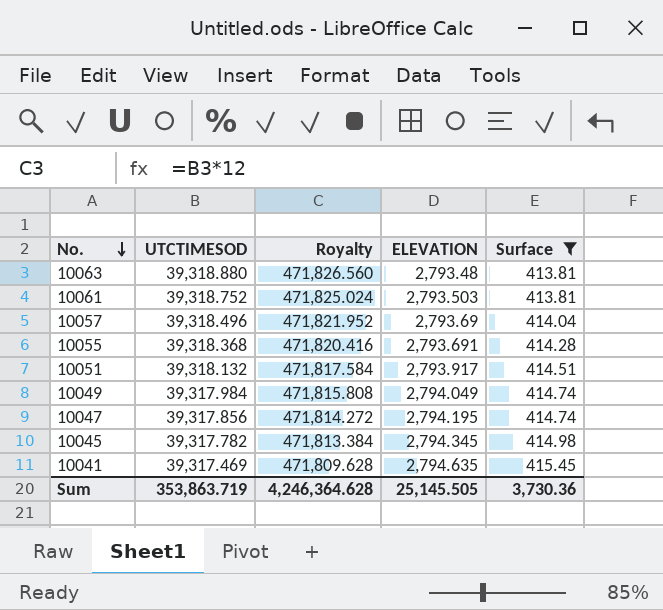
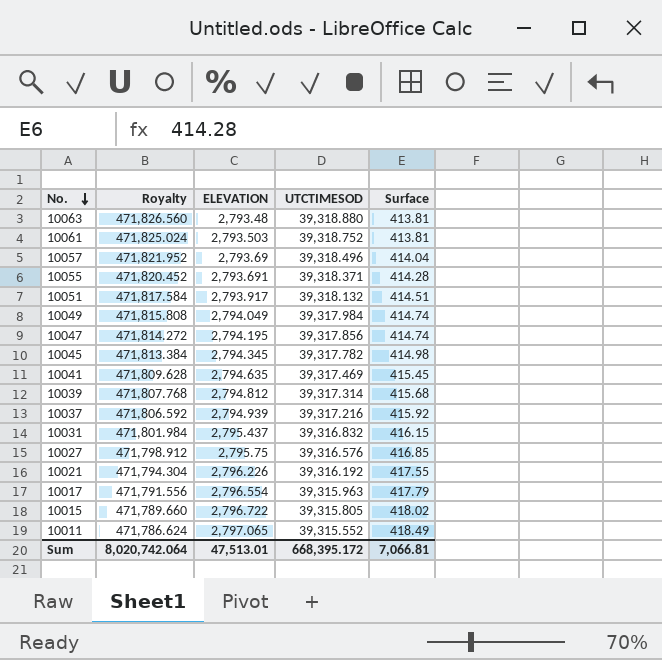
filter: Surface <= 415.45 -> none
column UTCTIMESOD | position: 2 -> 4
10055 | Royalty: 471,820.416 -> 471,820.452
10055 | UTCTIMESOD: 39,318.368 -> 39,318.371
Sum | Royalty: 4,246,364.628 -> 8,020,742.064
Sum | ELEVATION: 25,145.505 -> 47,513.01
Sum | UTCTIMESOD: 353,863.719 -> 668,395.172
Sum | Surface: 3,730.36 -> 7,066.81

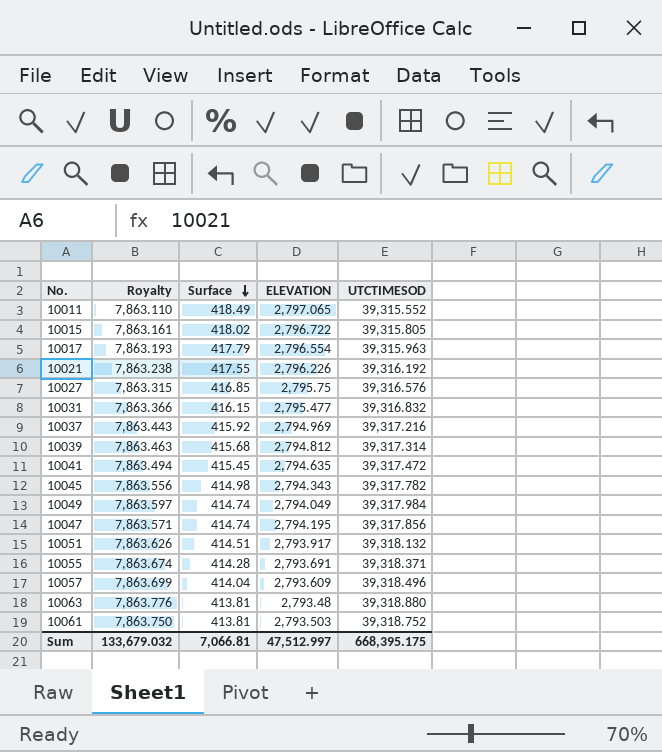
row order: No. descending -> Surface descending
column Royalty | formula: [UTCTIMESOD] * 12 -> [UTCTIMESOD] * 0.2
column Surface | position: 5 -> 3
10031 | ELEVATION: 2,795.437 -> 2,795.477
10037 | ELEVATION: 2,794.939 -> 2,794.969
10041 | UTCTIMESOD: 39,317.469 -> 39,317.472
10045 | ELEVATION: 2,794.345 -> 2,794.343
10057 | ELEVATION: 2,793.69 -> 2,793.609
Sum | Royalty: 8,020,742.064 -> 133,679.032
Sum | ELEVATION: 47,513.01 -> 47,512.997
Sum | UTCTIMESOD: 668,395.172 -> 668,395.175

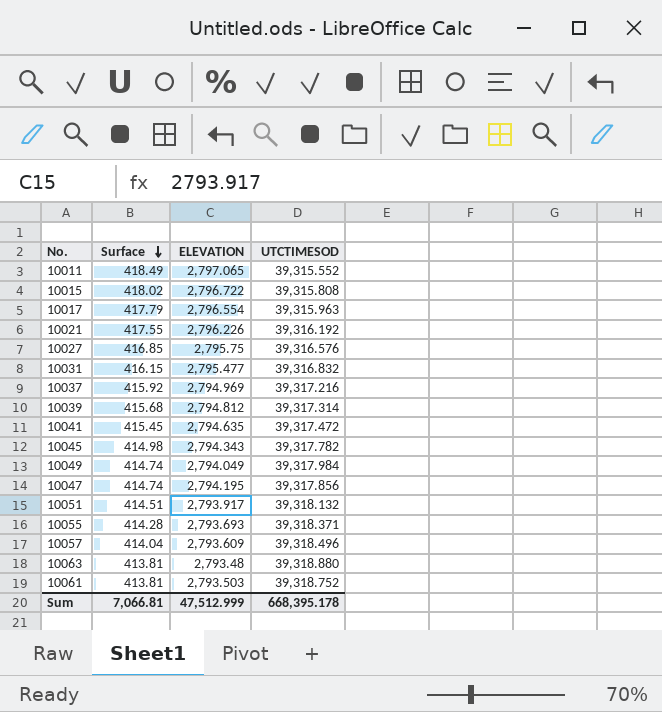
column Royalty | formula: [UTCTIMESOD] * 0.2 -> none
10015 | UTCTIMESOD: 39,315.805 -> 39,315.808
10055 | ELEVATION: 2,793.691 -> 2,793.693
Sum | ELEVATION: 47,512.997 -> 47,512.999
Sum | UTCTIMESOD: 668,395.175 -> 668,395.178

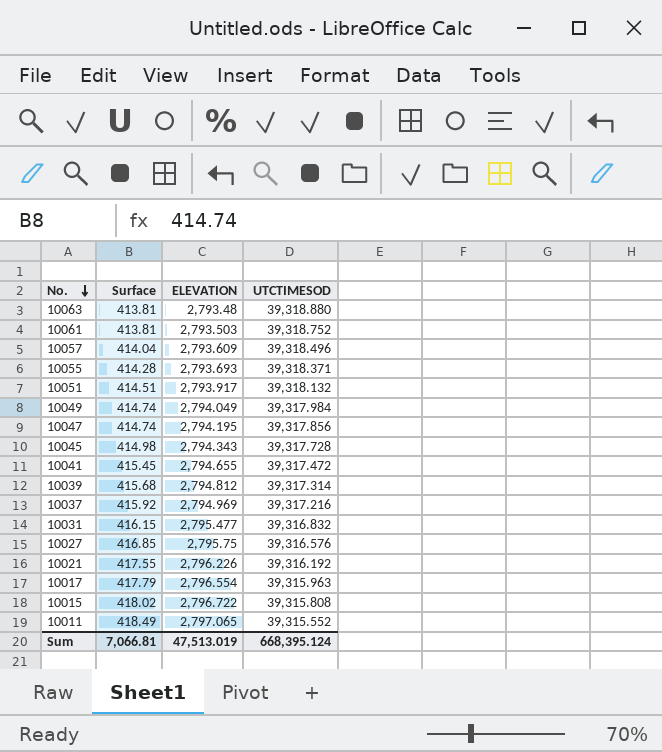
row order: Surface descending -> No. descending
10045 | UTCTIMESOD: 39,317.782 -> 39,317.728
10041 | ELEVATION: 2,794.635 -> 2,794.655
Sum | ELEVATION: 47,512.999 -> 47,513.019
Sum | UTCTIMESOD: 668,395.178 -> 668,395.124

